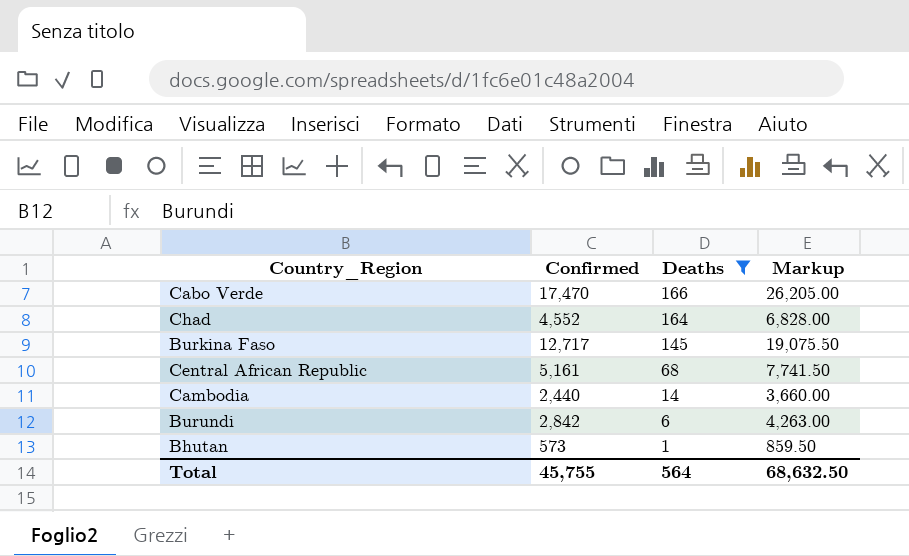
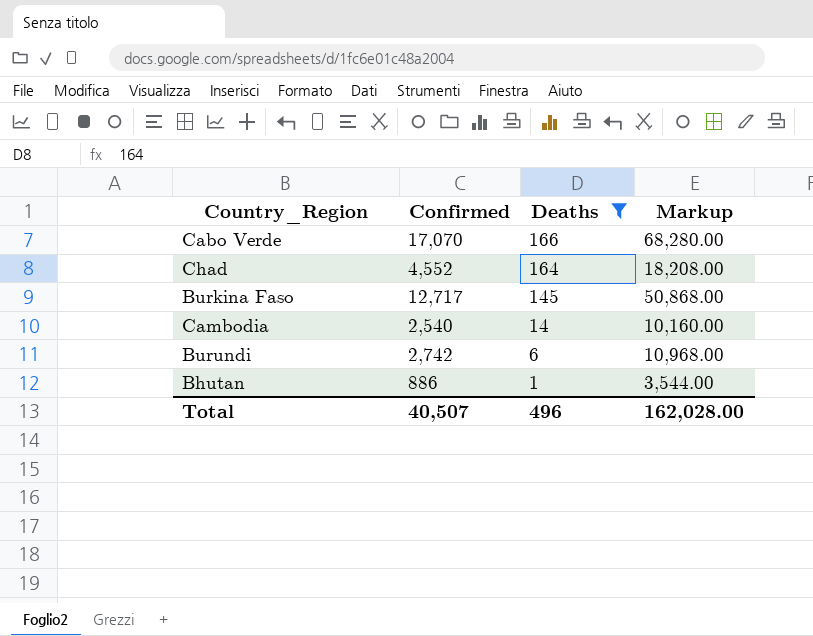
column Markup | formula: [Confirmed] * 1.5 -> [Confirmed] * 4
row Central African Republic: 5,161 | 68 | 7,741.50 -> none
Cabo Verde | Confirmed: 17,470 -> 17,070
Cambodia | Confirmed: 2,440 -> 2,540
Burundi | Confirmed: 2,842 -> 2,742
Bhutan | Confirmed: 573 -> 886
Total | Confirmed: 45,755 -> 40,507
Total | Deaths: 564 -> 496
Total | Markup: 68,632.50 -> 162,028.00

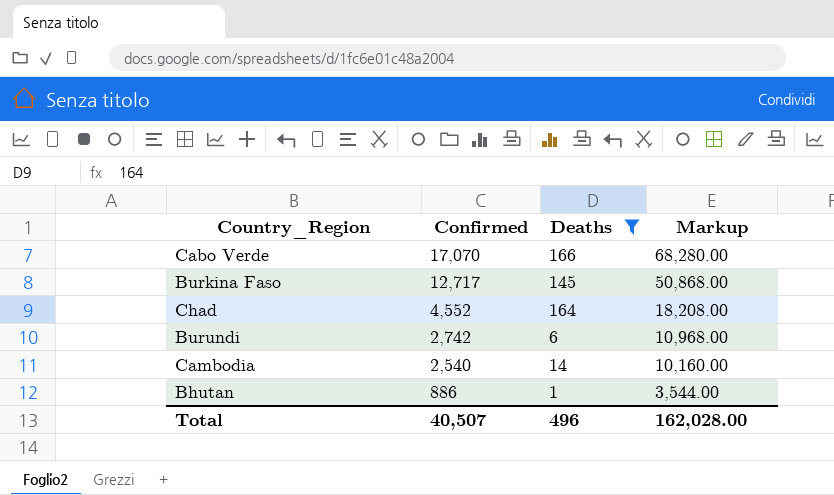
row order: Deaths descending -> Confirmed descending

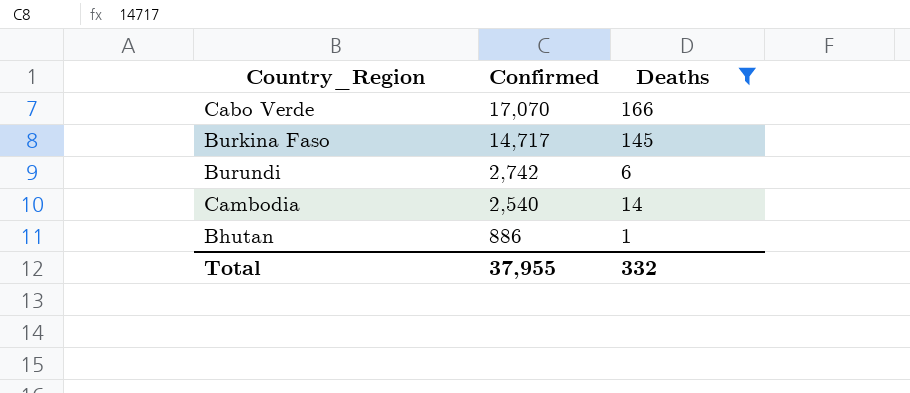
column Markup | formula: [Confirmed] * 4 -> none
row Chad: 4,552 | 164 | 18,208.00 -> none
Burkina Faso | Confirmed: 12,717 -> 14,717
Total | Confirmed: 40,507 -> 37,955
Total | Deaths: 496 -> 332

